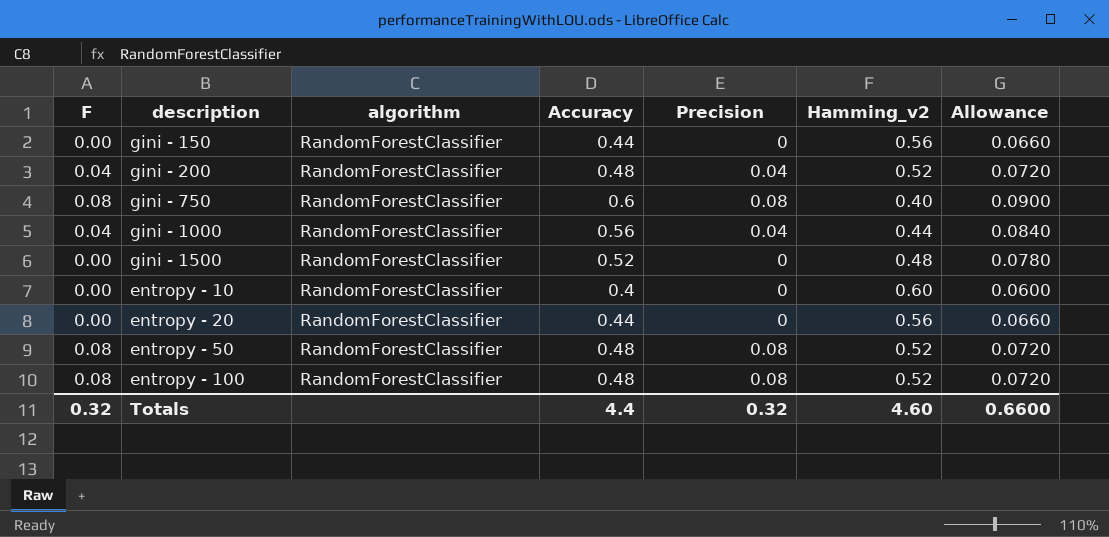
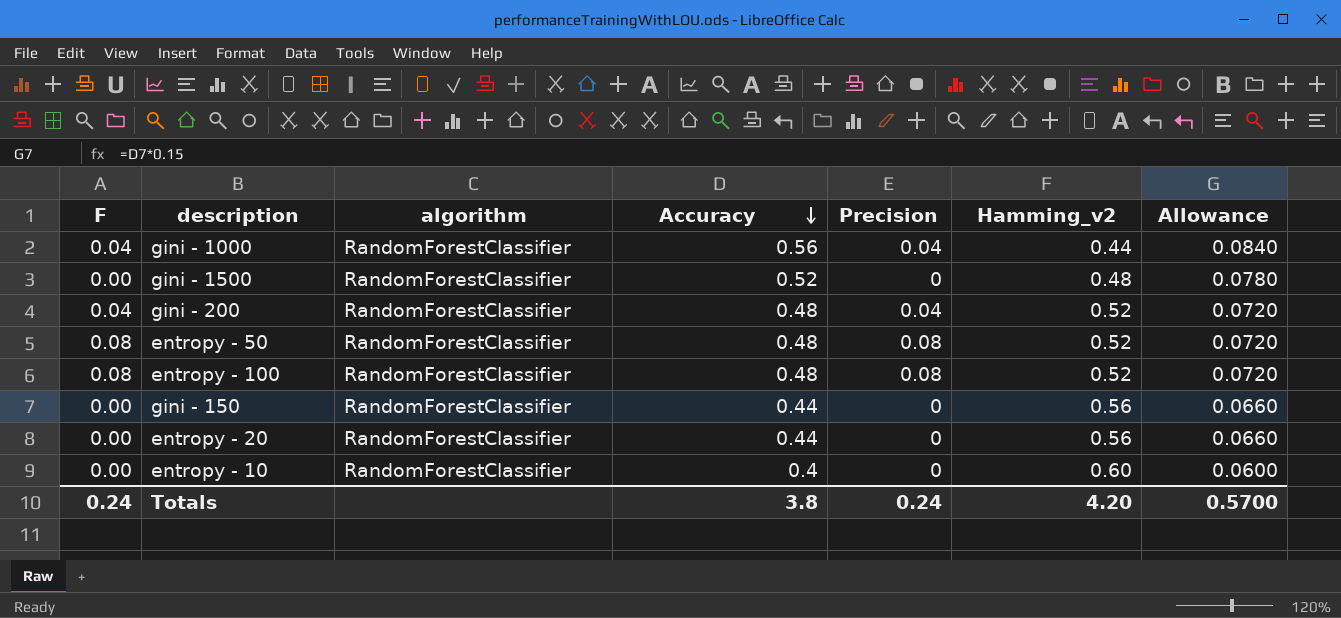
row order: none -> Accuracy descending
row gini - 750: 0.08 | RandomForestClassifier | 0.6 | 0.08 | 0.40 | 0.0900 -> none
Totals | F: 0.32 -> 0.24
Totals | Accuracy: 4.4 -> 3.8
Totals | Precision: 0.32 -> 0.24
Totals | Hamming_v2: 4.60 -> 4.20
Totals | Allowance: 0.6600 -> 0.5700

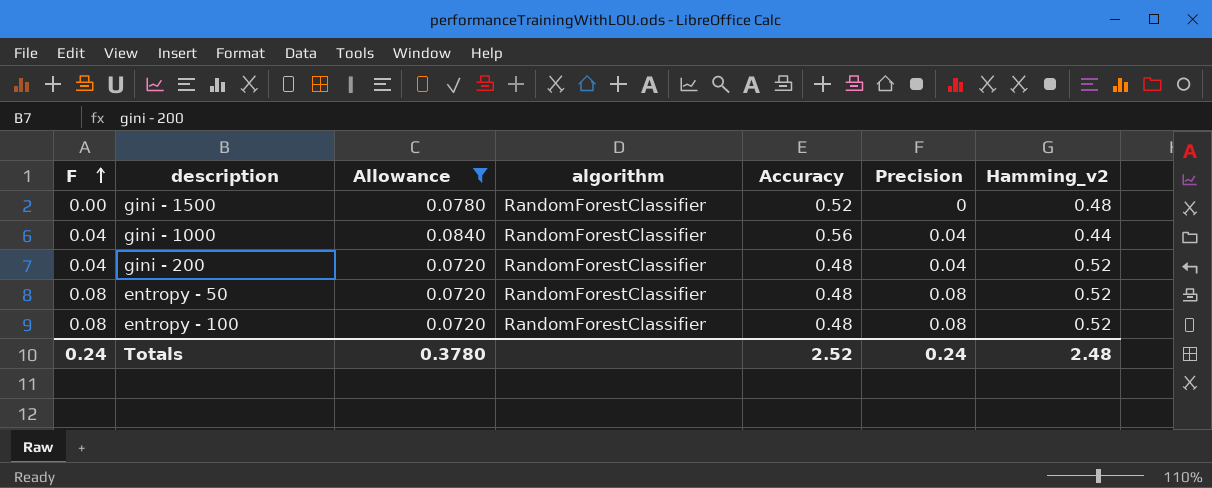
filter: none -> Allowance >= 0.0720
row order: Accuracy descending -> F ascending
column Allowance | position: 7 -> 3
Totals | Allowance: 0.5700 -> 0.3780
Totals | Accuracy: 3.8 -> 2.52
Totals | Hamming_v2: 4.20 -> 2.48

